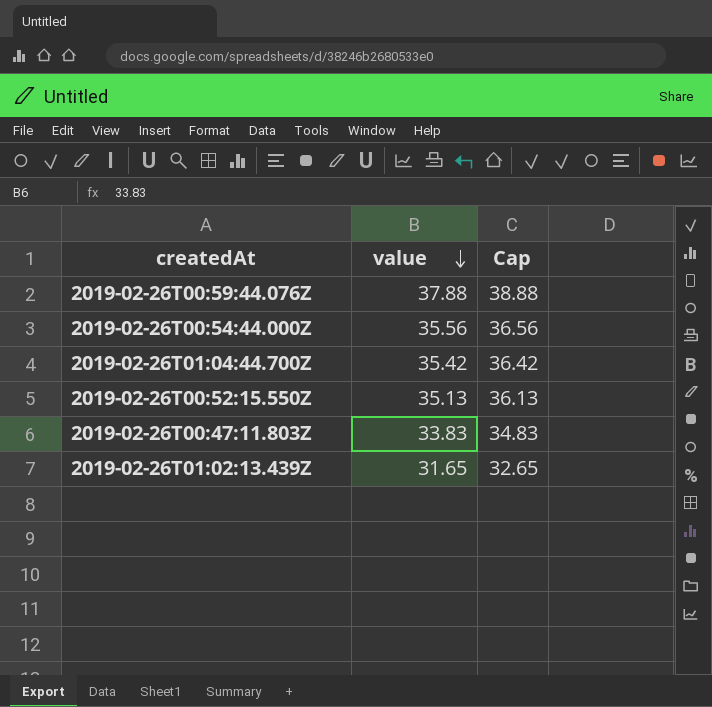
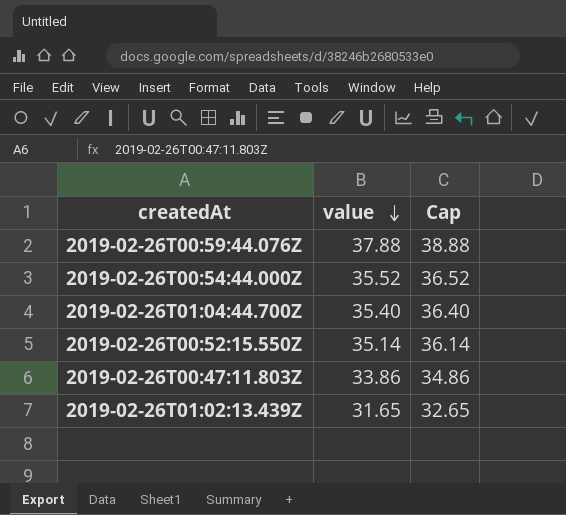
2019-02-26T00:54:44.000Z | value: 35.56 -> 35.52
2019-02-26T00:54:44.000Z | Cap: 36.56 -> 36.52
2019-02-26T01:04:44.700Z | value: 35.42 -> 35.40
2019-02-26T01:04:44.700Z | Cap: 36.42 -> 36.40
2019-02-26T00:52:15.550Z | value: 35.13 -> 35.14
2019-02-26T00:52:15.550Z | Cap: 36.13 -> 36.14
2019-02-26T00:47:11.803Z | value: 33.83 -> 33.86
2019-02-26T00:47:11.803Z | Cap: 34.83 -> 34.86

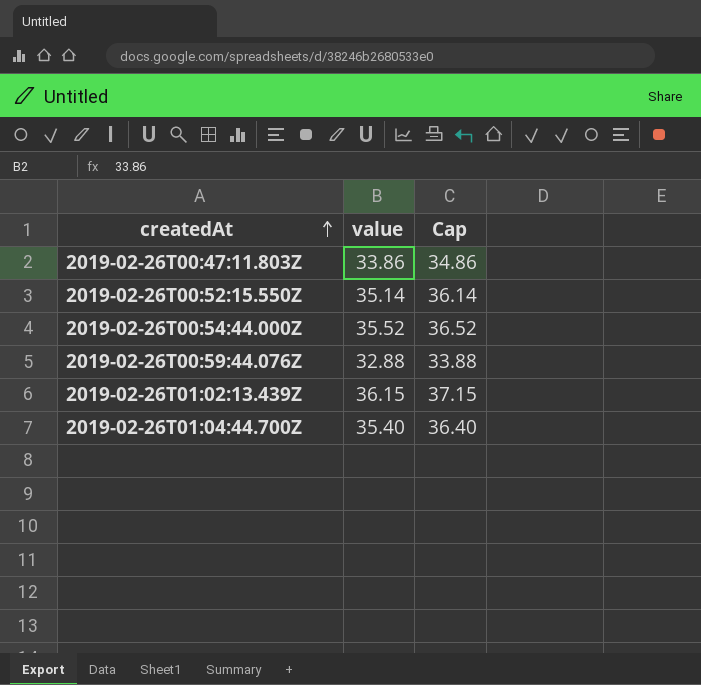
row order: value descending -> createdAt ascending
2019-02-26T00:59:44.076Z | value: 37.88 -> 32.88
2019-02-26T00:59:44.076Z | Cap: 38.88 -> 33.88
2019-02-26T01:02:13.439Z | value: 31.65 -> 36.15
2019-02-26T01:02:13.439Z | Cap: 32.65 -> 37.15

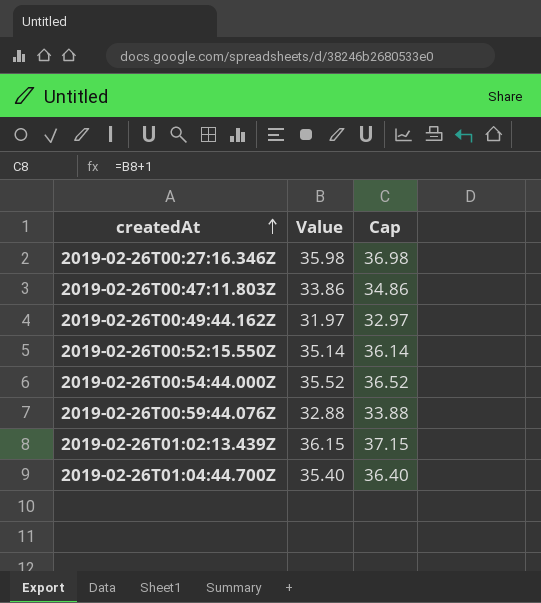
column name: value -> Value
row 2019-02-26T00:27:16.346Z: none -> 35.98 | 36.98
row 2019-02-26T00:49:44.162Z: none -> 31.97 | 32.97

